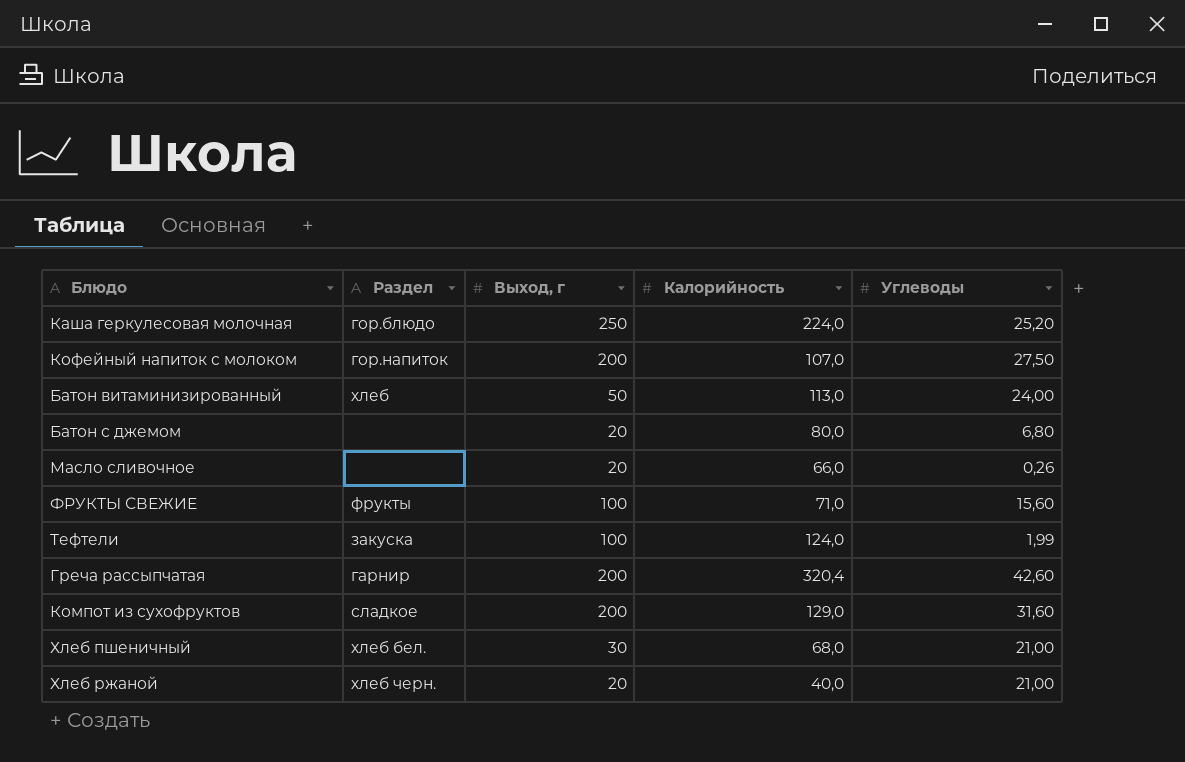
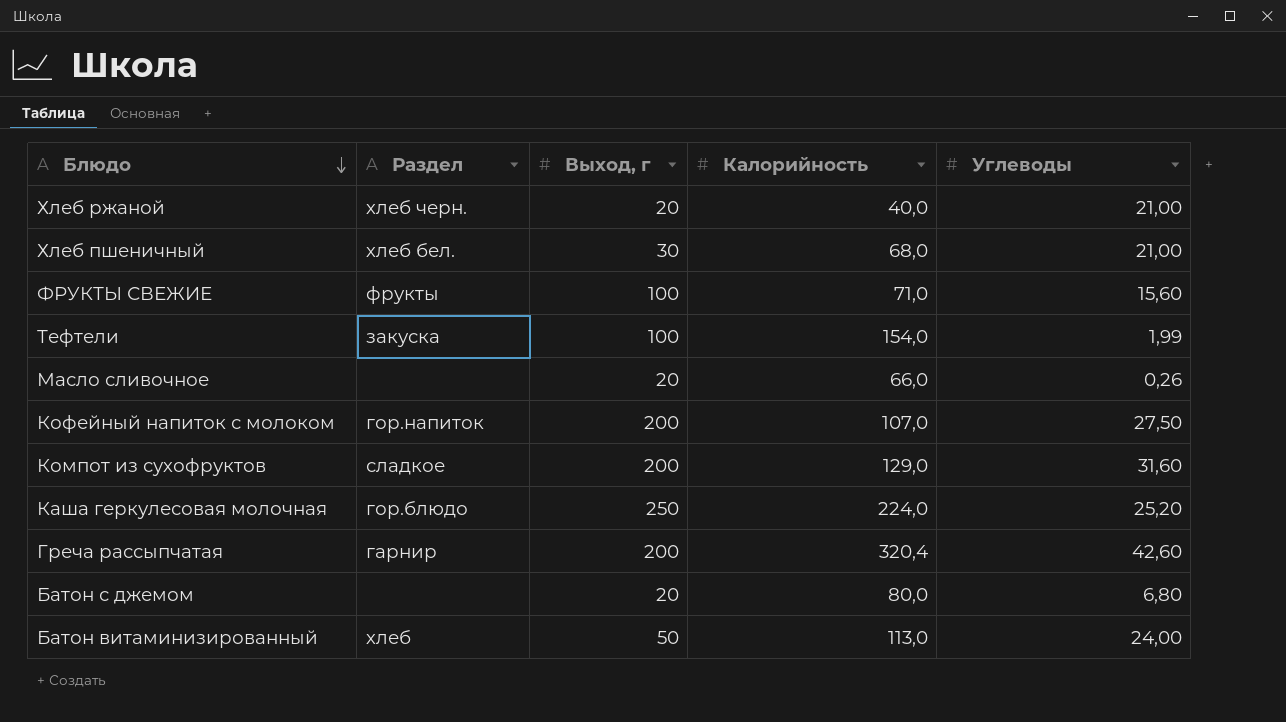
row order: none -> Блюдо descending
Тефтели | Калорийность: 124,0 -> 154,0

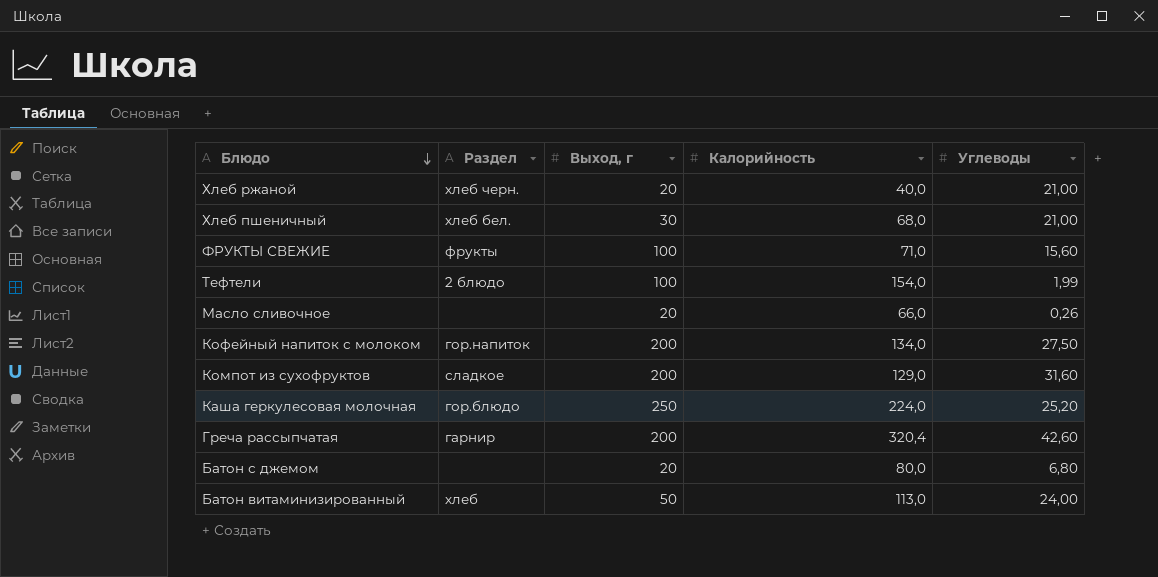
Тефтели | Раздел: закуска -> 2 блюдо
Кофейный напиток с молоком | Калорийность: 107,0 -> 134,0

